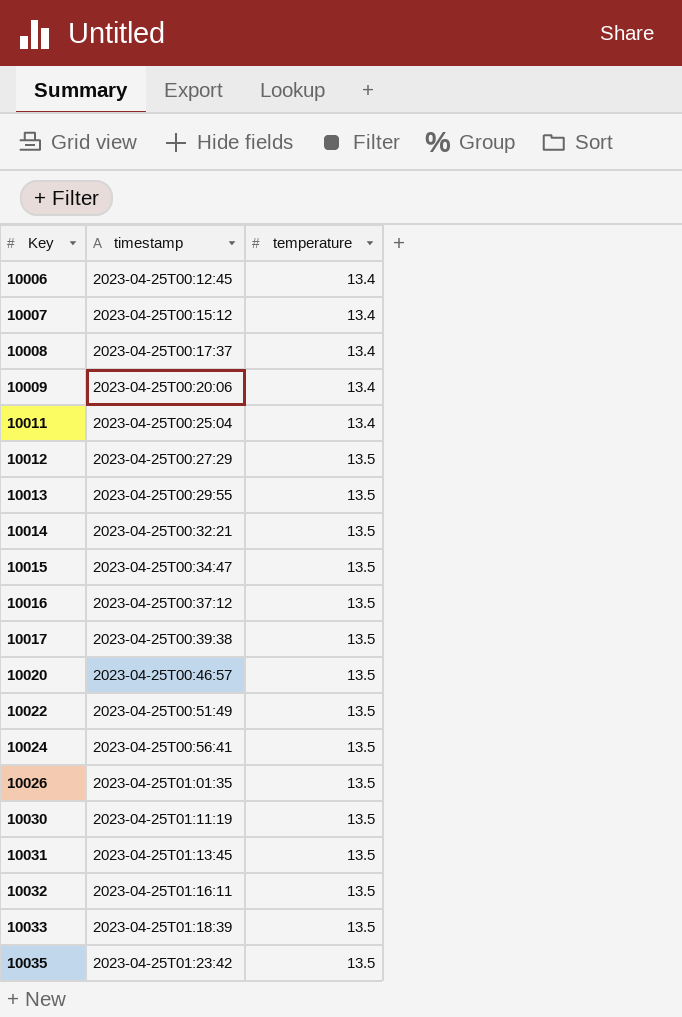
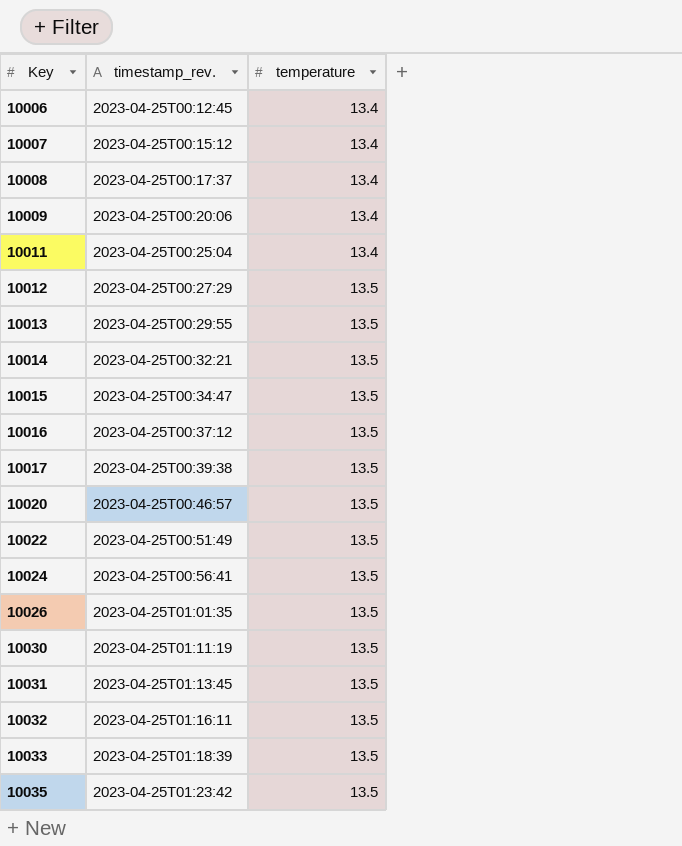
column name: timestamp -> timestamp_rev.

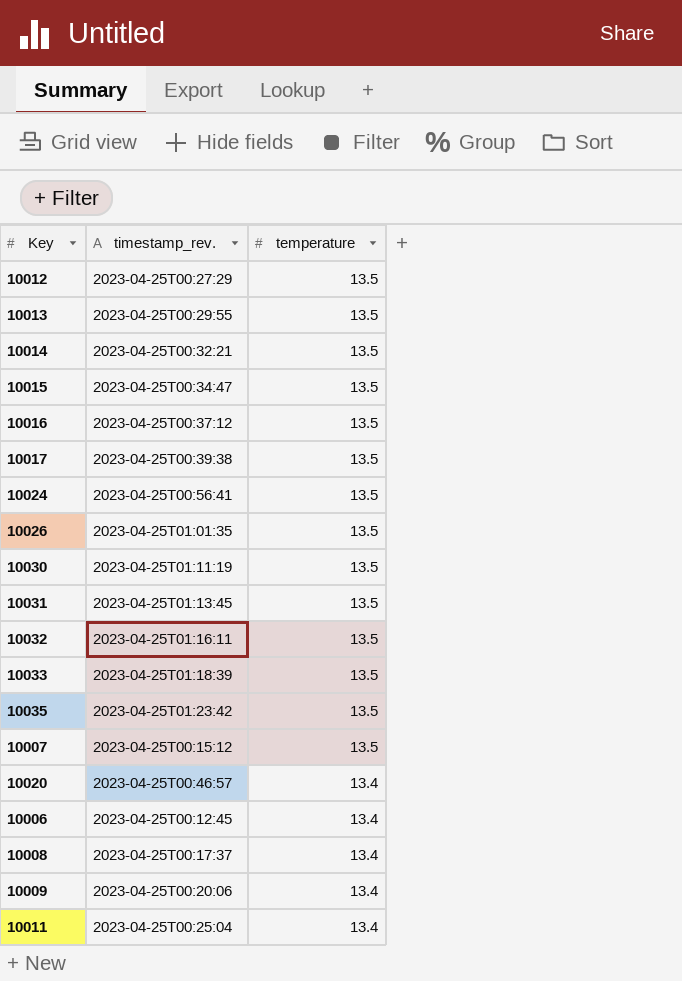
row order: Key ascending -> temperature descending
row 10022: 2023-04-25T00:51:49 | 13.5 -> none
10007 | temperature: 13.4 -> 13.5
10020 | temperature: 13.5 -> 13.4

